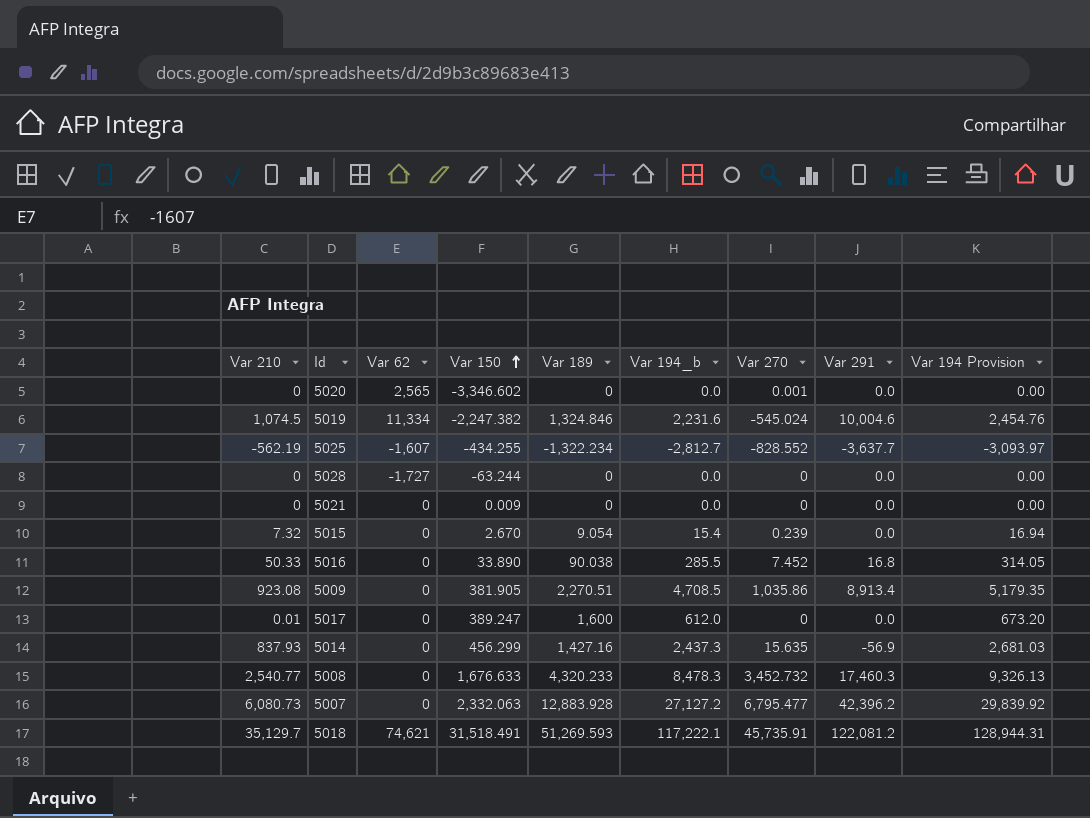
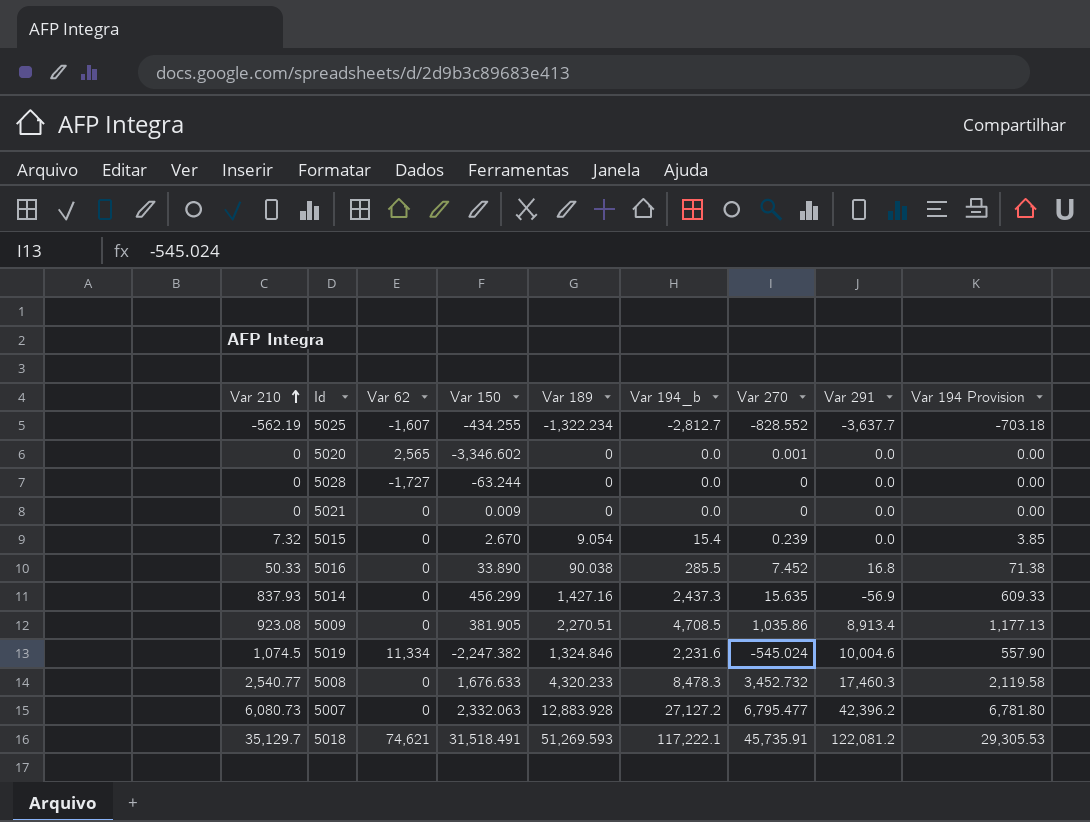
row order: Var 150 ascending -> Var 210 ascending
column Var 194 Provision | formula: [Var 194_b] * 1.1 -> [Var 194_b] * 0.25
row 5017: 0.01 | 0 | 389.247 | 1,600 | 612.0 | 0 | 0.0 | 673.20 -> none

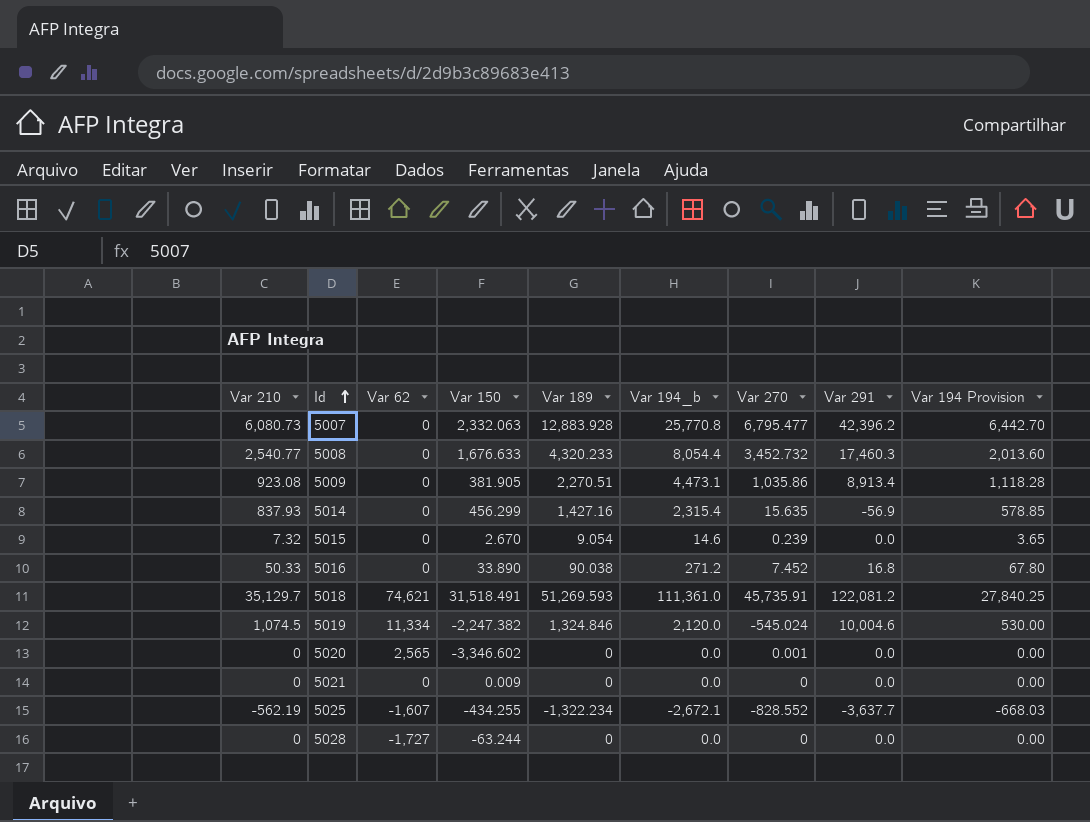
row order: Var 210 ascending -> Id ascending
5007 | Var 194_b: 27,127.2 -> 25,770.8
5007 | Var 194 Provision: 6,781.80 -> 6,442.70
5008 | Var 194_b: 8,478.3 -> 8,054.4
5008 | Var 194 Provision: 2,119.58 -> 2,013.60
5009 | Var 194_b: 4,708.5 -> 4,473.1
5009 | Var 194 Provision: 1,177.13 -> 1,118.28
5014 | Var 194_b: 2,437.3 -> 2,315.4
5014 | Var 194 Provision: 609.33 -> 578.85
5015 | Var 194_b: 15.4 -> 14.6
5015 | Var 194 Provision: 3.85 -> 3.65
5016 | Var 194_b: 285.5 -> 271.2
5016 | Var 194 Provision: 71.38 -> 67.80
5018 | Var 194_b: 117,222.1 -> 111,361.0
5018 | Var 194 Provision: 29,305.53 -> 27,840.25
5019 | Var 194_b: 2,231.6 -> 2,120.0
5019 | Var 194 Provision: 557.90 -> 530.00
5025 | Var 194_b: -2,812.7 -> -2,672.1
5025 | Var 194 Provision: -703.18 -> -668.03

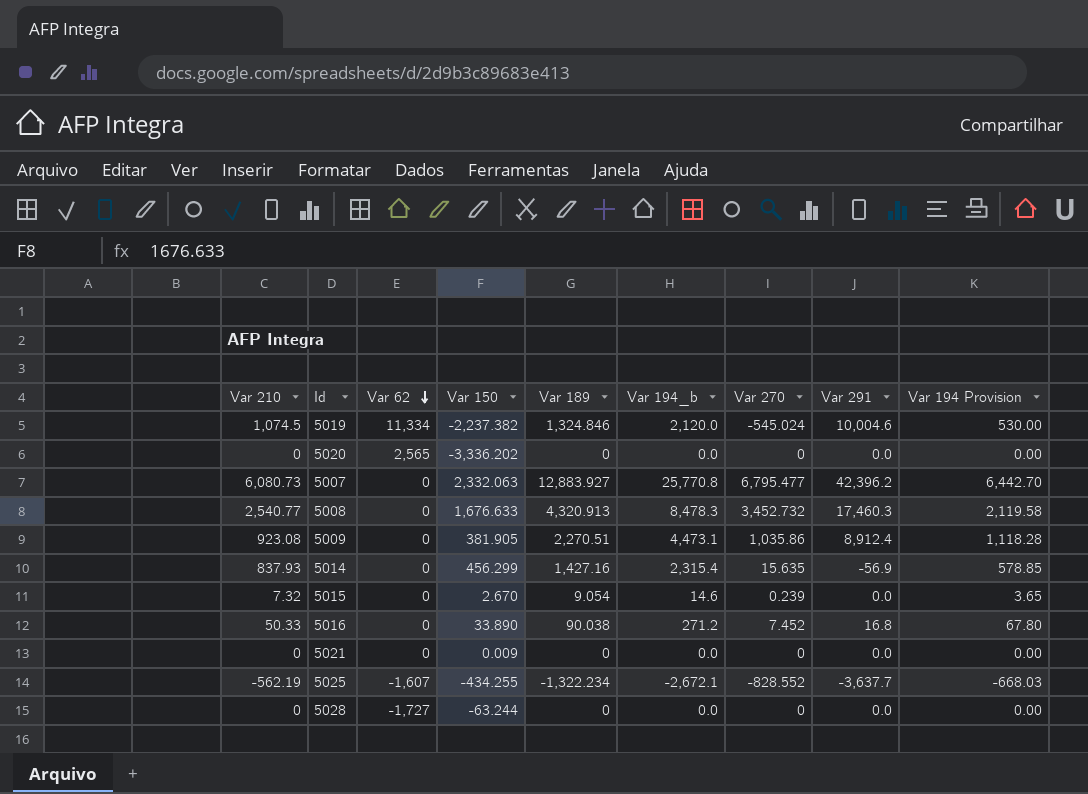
row order: Id ascending -> Var 62 descending
row 5018: 35,129.7 | 74,621 | 31,518.491 | 51,269.593 | 111,361.0 | 45,735.91 | 122,081.2 | 27,840.25 -> none
5019 | Var 150: -2,247.382 -> -2,237.382
5020 | Var 150: -3,346.602 -> -3,336.202
5020 | Var 270: 0.001 -> 0
5007 | Var 189: 12,883.928 -> 12,883.927
5008 | Var 189: 4,320.233 -> 4,320.913
5008 | Var 194_b: 8,054.4 -> 8,478.3
5008 | Var 194 Provision: 2,013.60 -> 2,119.58
5009 | Var 291: 8,913.4 -> 8,912.4

